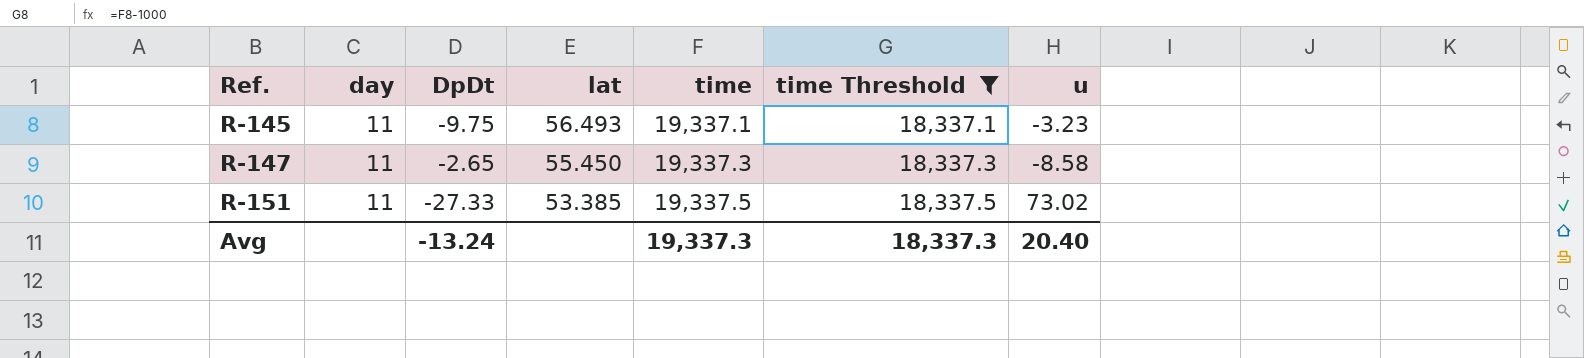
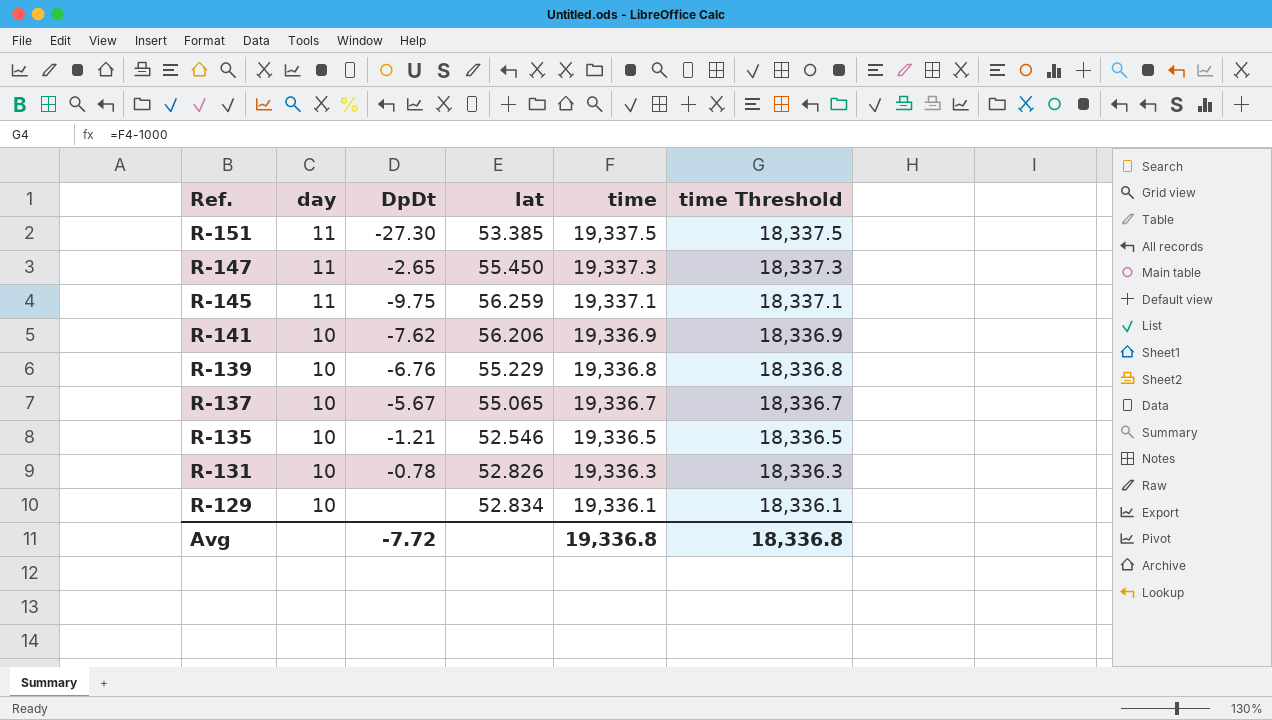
filter: time Threshold >= 18,337.1 -> none
row order: Ref. ascending -> Ref. descending
column u | position: 7 -> none
R-151 | DpDt: -27.33 -> -27.30
R-145 | lat: 56.493 -> 56.259
Avg | DpDt: -13.24 -> -7.72
Avg | time: 19,337.3 -> 19,336.8
Avg | time Threshold: 18,337.3 -> 18,336.8

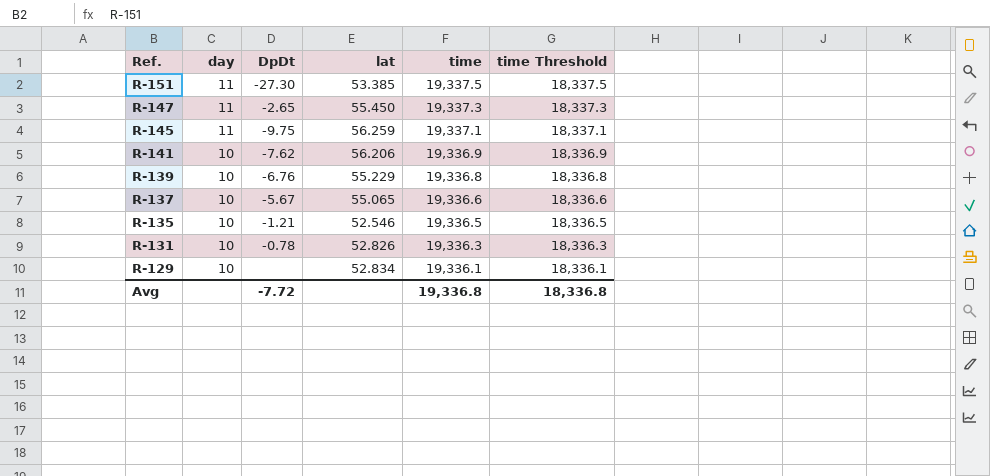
R-137 | time: 19,336.7 -> 19,336.6
R-137 | time Threshold: 18,336.7 -> 18,336.6

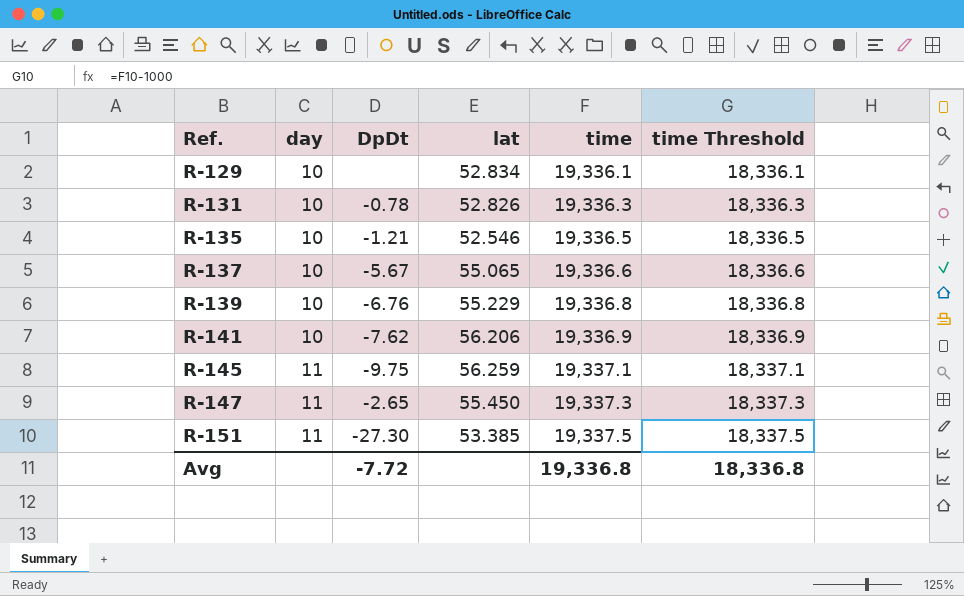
row order: Ref. descending -> Ref. ascending

